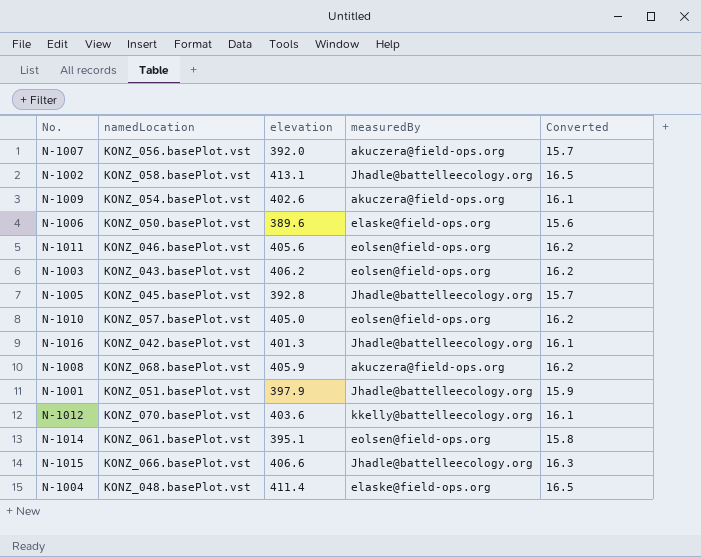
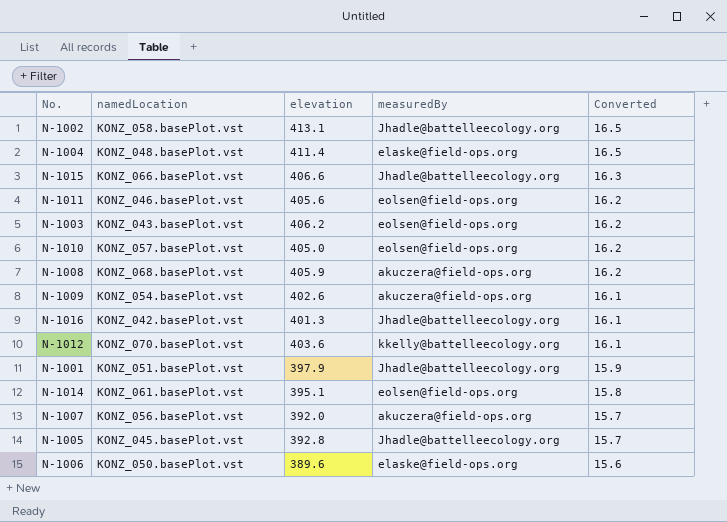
row order: none -> Converted descending

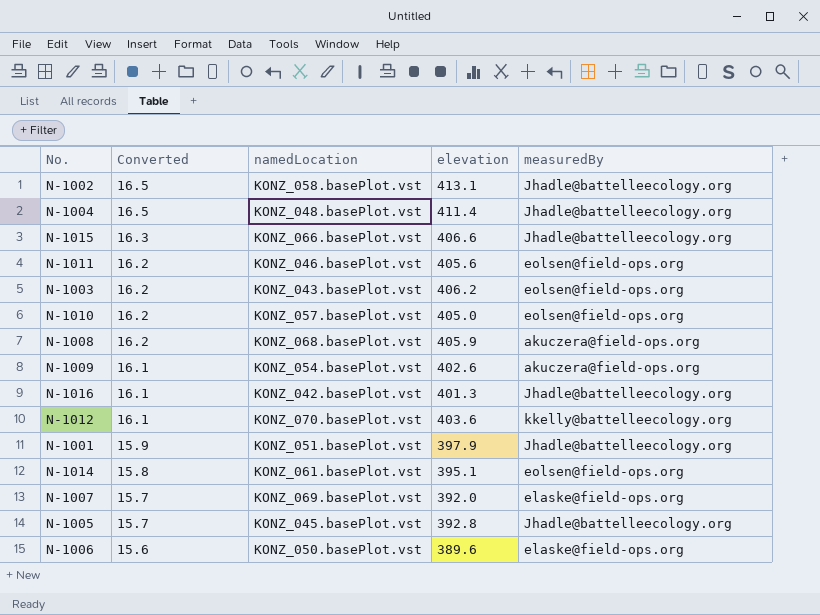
column Converted | position: 5 -> 2
N-1004 | measuredBy: elaske@field-ops.org -> Jhadle@battelleecology.org
N-1007 | namedLocation: KONZ_056.basePlot.vst -> KONZ_069.basePlot.vst
N-1007 | measuredBy: akuczera@field-ops.org -> elaske@field-ops.org

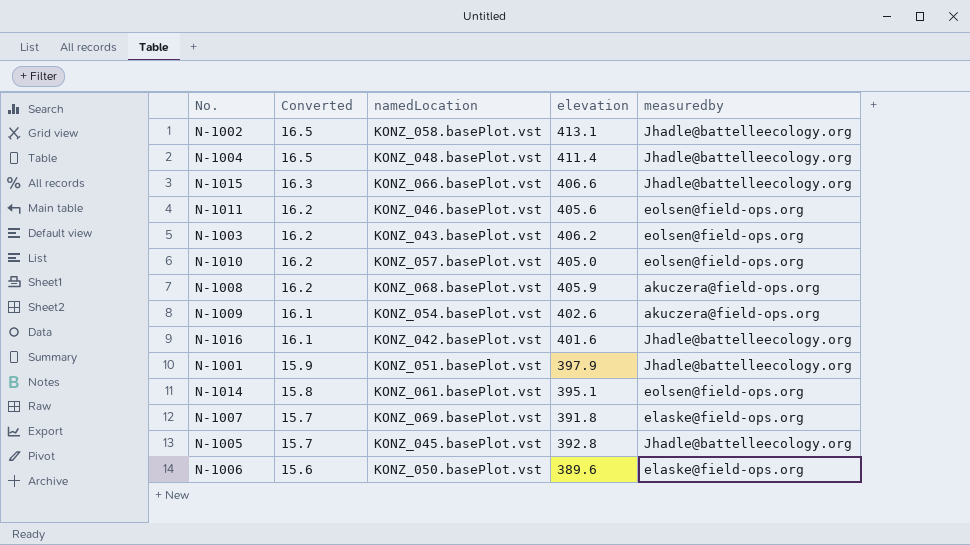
column name: measuredBy -> measuredby
row N-1012: 16.1 | KONZ_070.basePlot.vst | 403.6 | kkelly@battelleecology.org -> none
N-1016 | elevation: 401.3 -> 401.6
N-1007 | elevation: 392.0 -> 391.8

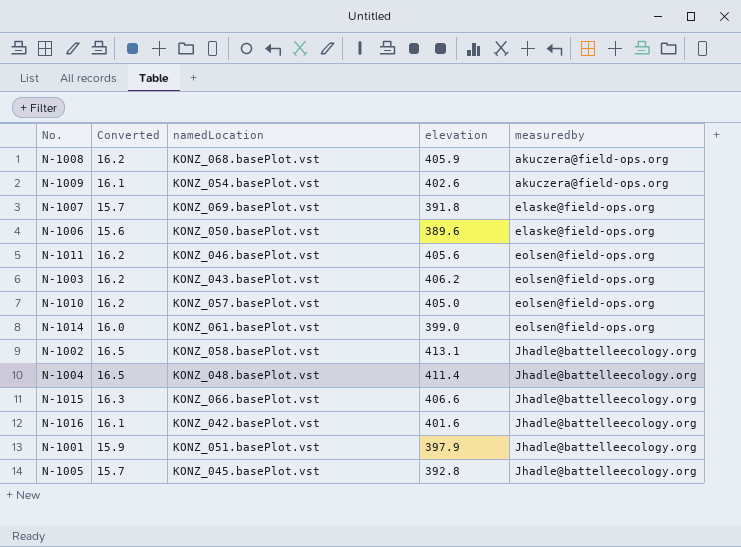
row order: Converted descending -> measuredby ascending
N-1014 | Converted: 15.8 -> 16.0
N-1014 | elevation: 395.1 -> 399.0

